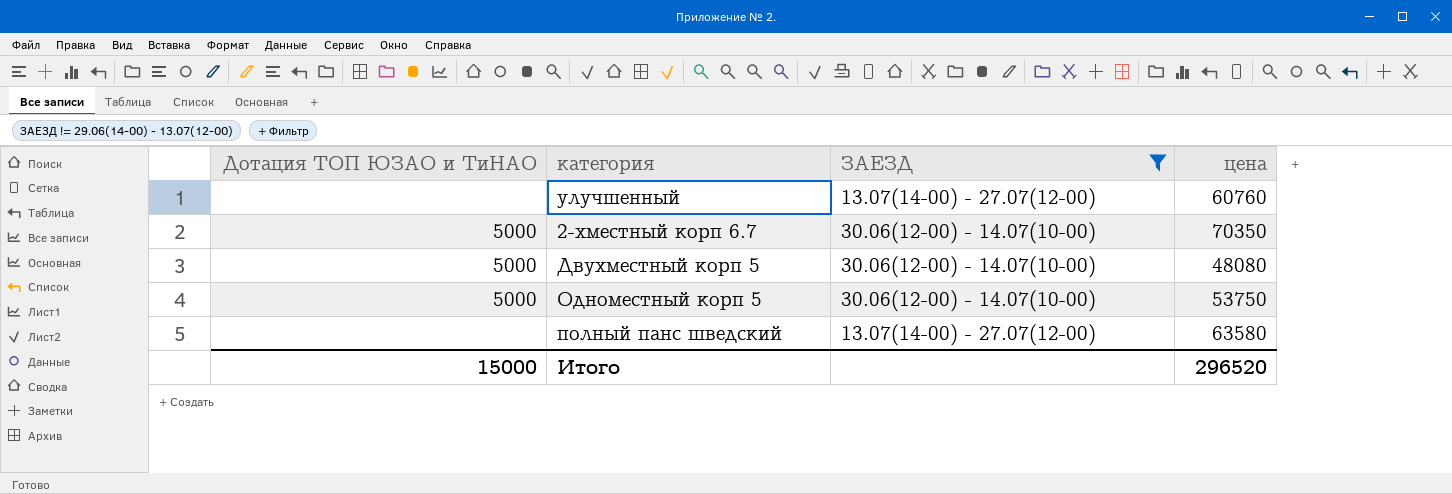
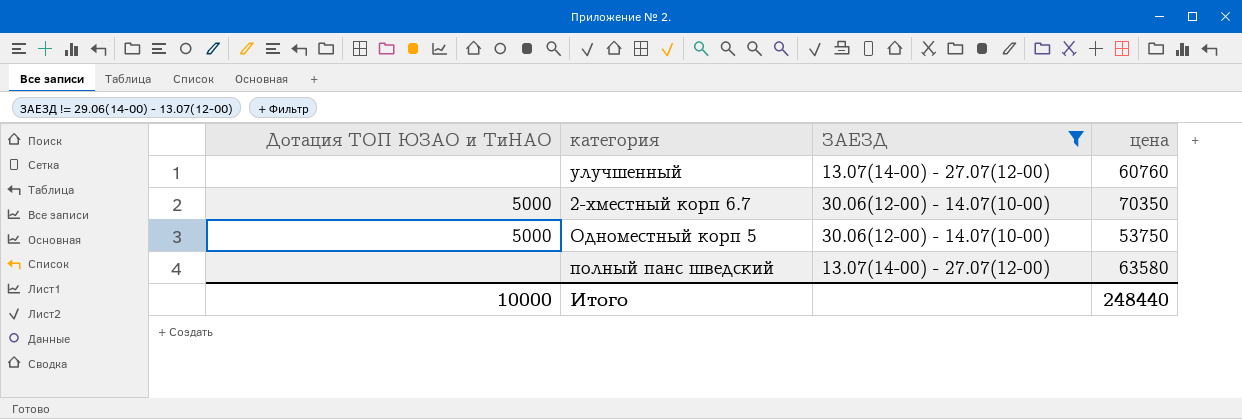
row Двухместный корп 5: 5000 | 30.06(12-00) - 14.07(10-00) | 48080 -> none
Итого | Дотация ТОП ЮЗАО и ТиНАО: 15000 -> 10000
Итого | цена: 296520 -> 248440

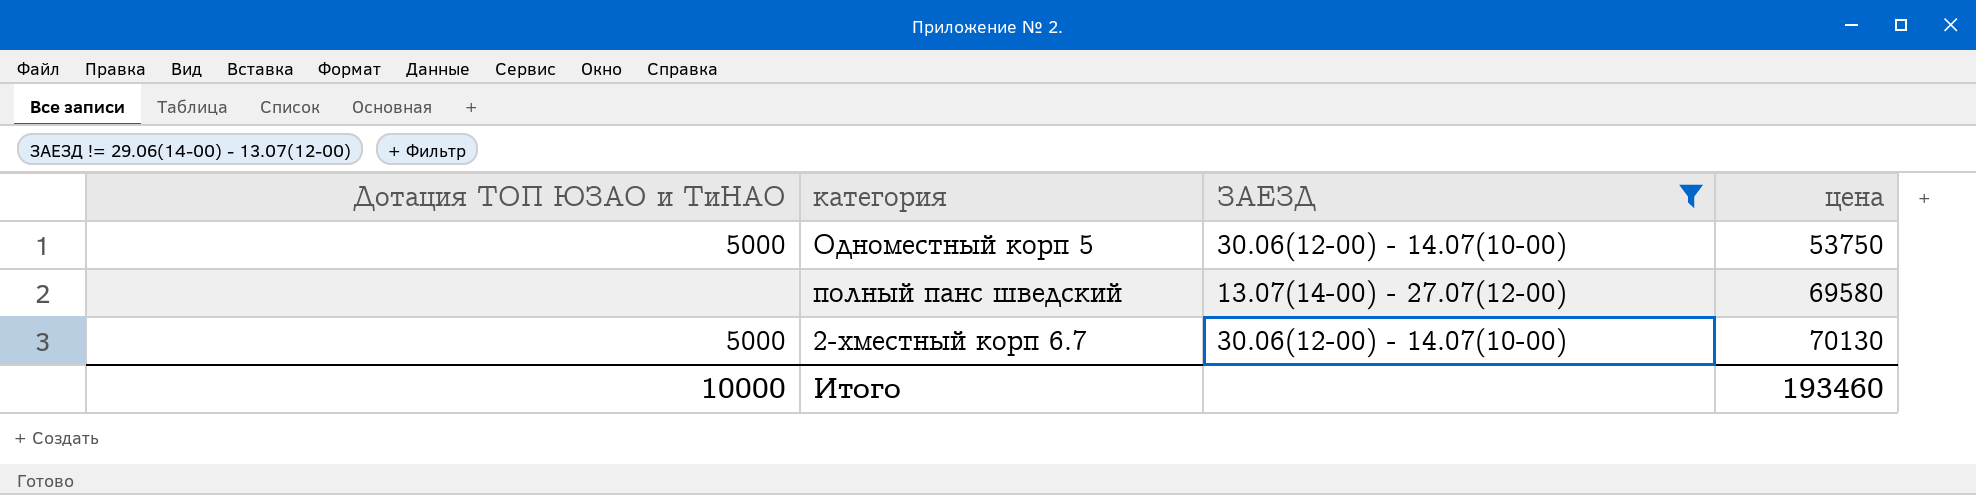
row order: none -> цена ascending
row улучшенный: none | 13.07(14-00) - 27.07(12-00) | 60760 -> none
полный панс шведский | цена: 63580 -> 69580
2-хместный корп 6.7 | цена: 70350 -> 70130
Итого | цена: 248440 -> 193460

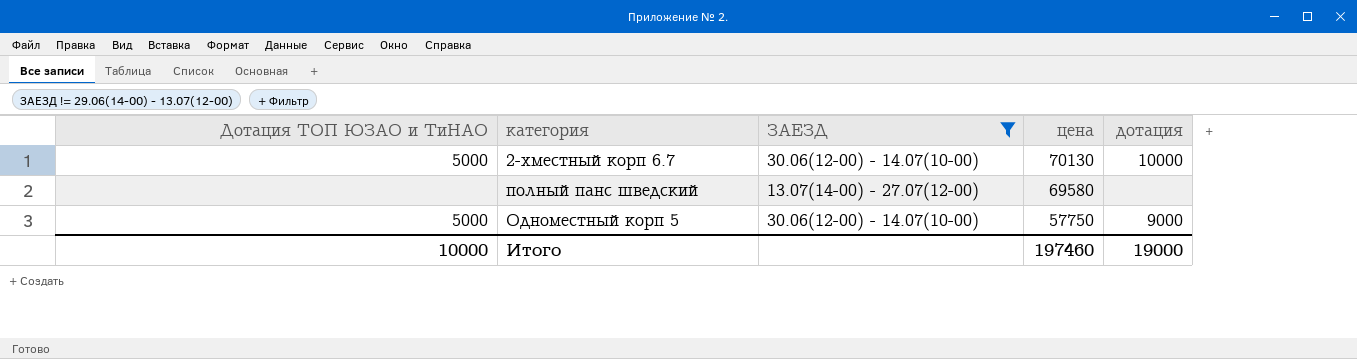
row order: цена ascending -> цена descending
column дотация | position: none -> 5
Одноместный корп 5 | цена: 53750 -> 57750
Итого | цена: 193460 -> 197460

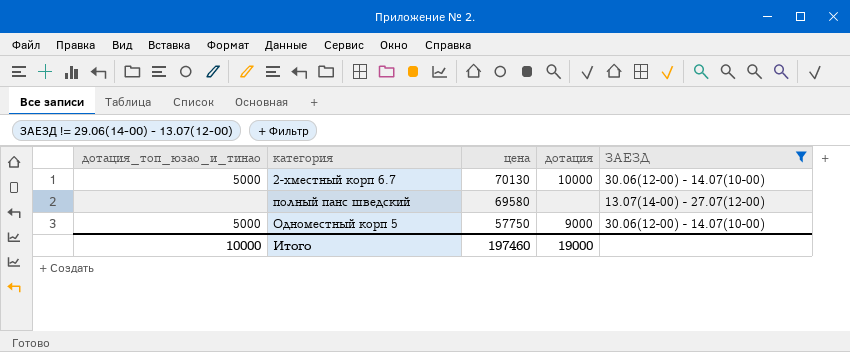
column name: Дотация ТОП ЮЗАО и ТиНАО -> дотация_топ_юзао_и_тинао
column ЗАЕЗД | position: 3 -> 5

